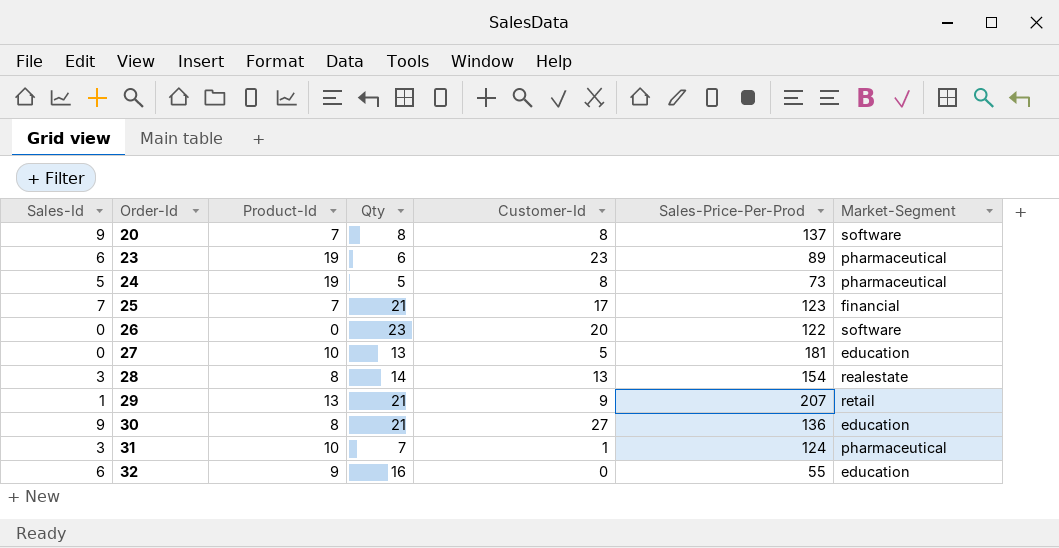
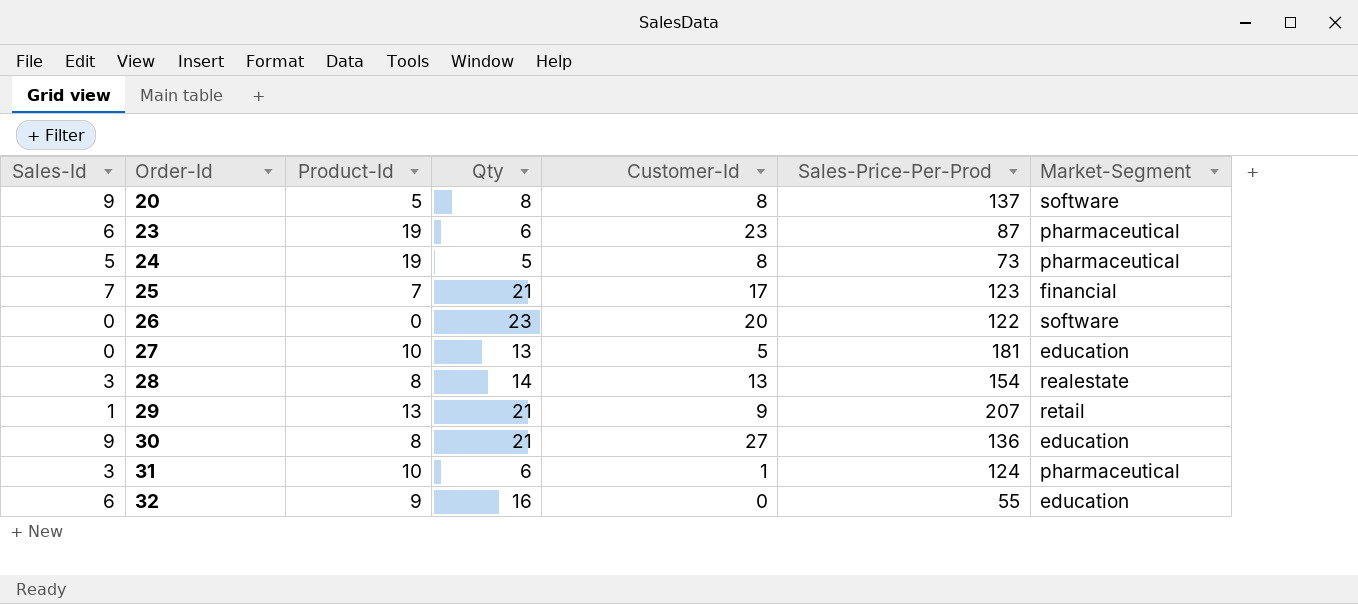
20 | Product-Id: 7 -> 5
23 | Sales-Price-Per-Prod: 89 -> 87
31 | Qty: 7 -> 6

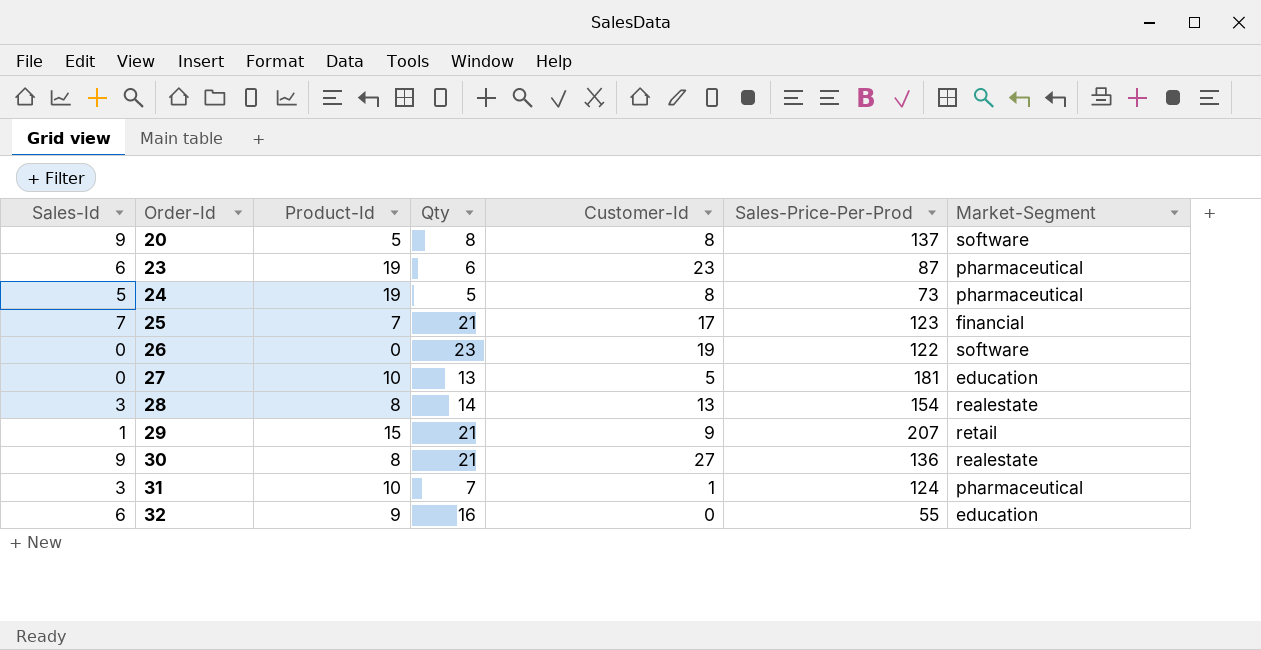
26 | Customer-Id: 20 -> 19
29 | Product-Id: 13 -> 15
30 | Market-Segment: education -> realestate
31 | Qty: 6 -> 7

